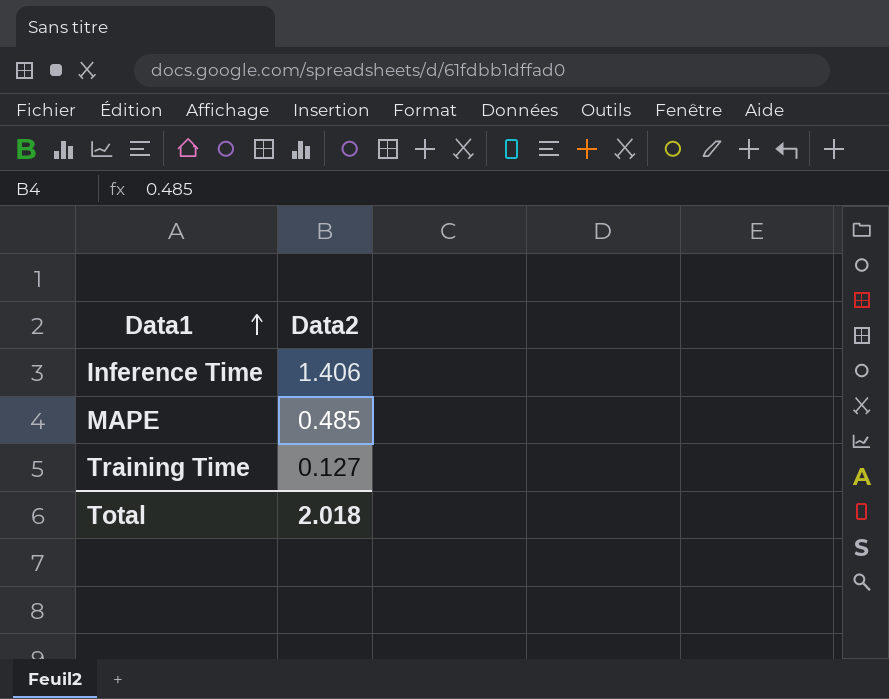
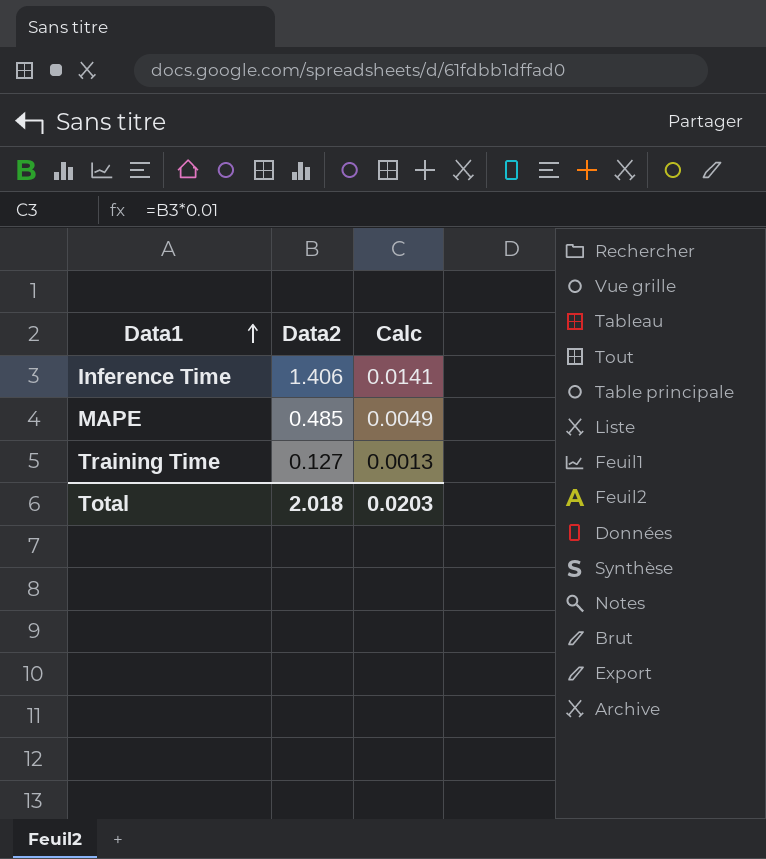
column Calc | formula: none -> [Data2] * 0.01

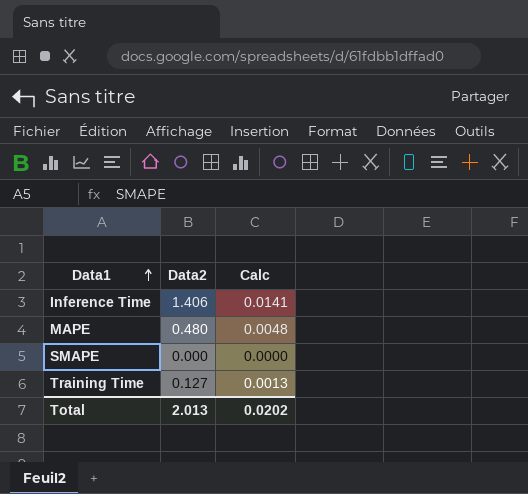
MAPE | Data2: 0.485 -> 0.480
MAPE | Calc: 0.0049 -> 0.0048
row SMAPE: none -> 0.000 | 0.0000
Total | Data2: 2.018 -> 2.013
Total | Calc: 0.0203 -> 0.0202

